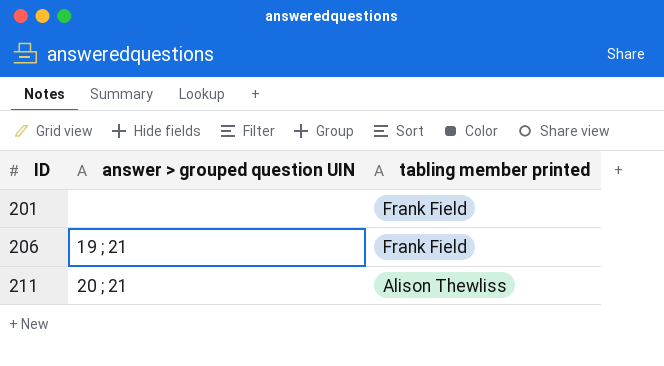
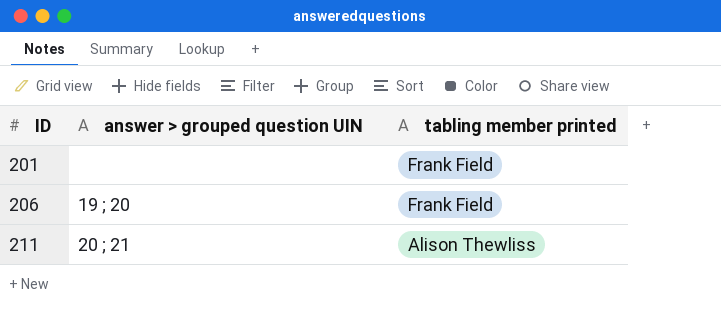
206 | answer > grouped question UIN: 19 ; 21 -> 19 ; 20

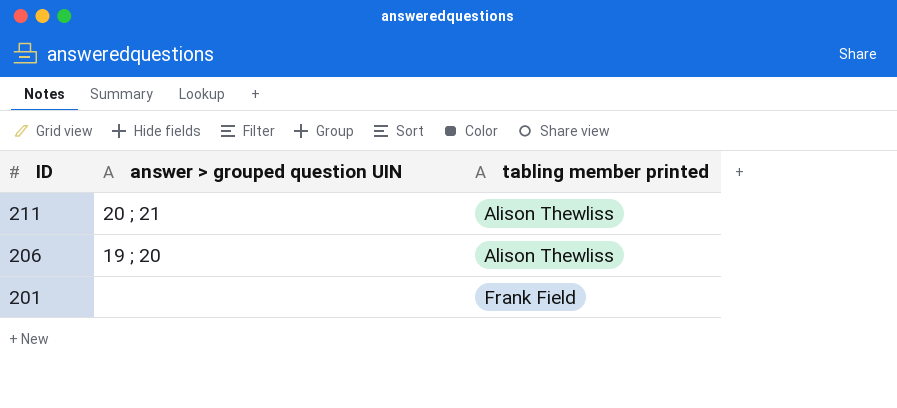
row order: ID ascending -> ID descending
206 | tabling member printed: Frank Field -> Alison Thewliss

